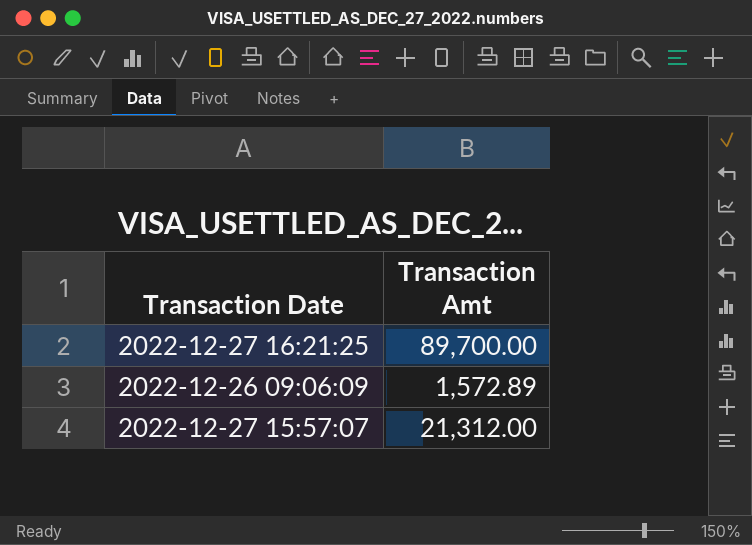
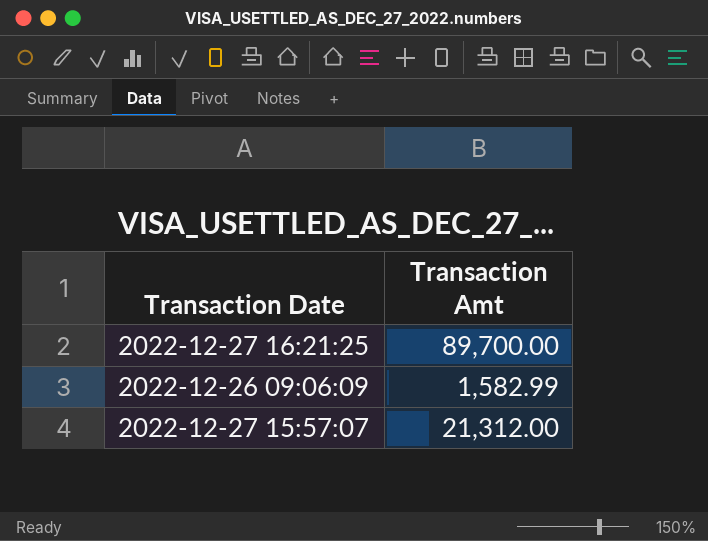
2022-12-26 09:06:09 | Transaction Amt: 1,572.89 -> 1,582.99

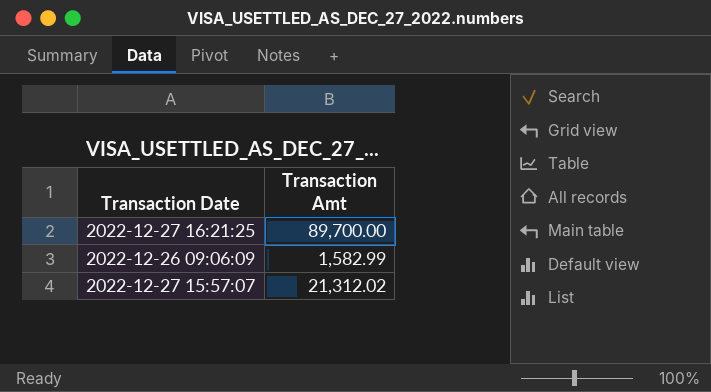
2022-12-27 15:57:07 | Transaction Amt: 21,312.00 -> 21,312.02

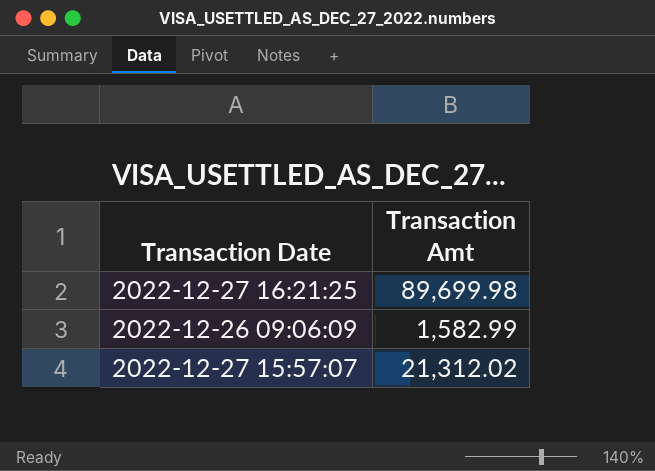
2022-12-27 16:21:25 | Transaction Amt: 89,700.00 -> 89,699.98

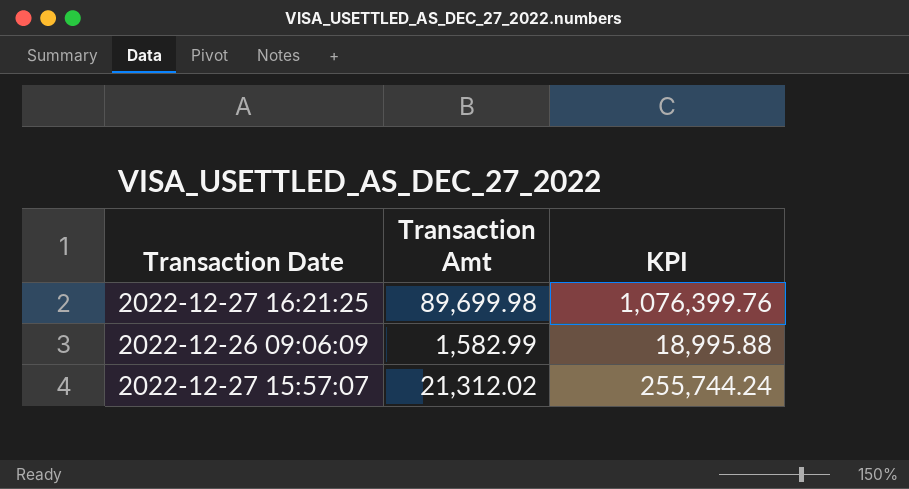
column KPI | formula: none -> [Transaction Amt] * 12

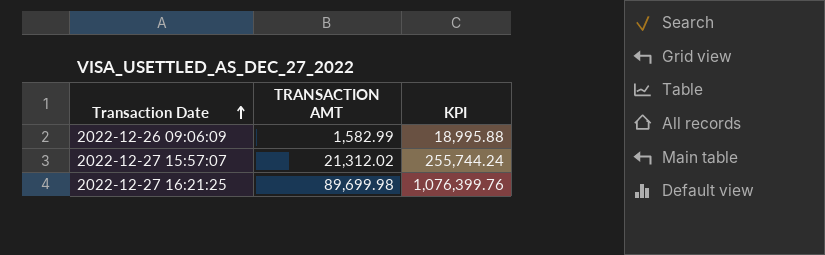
row order: none -> Transaction Date ascending
column name: Transaction Amt -> TRANSACTION AMT

